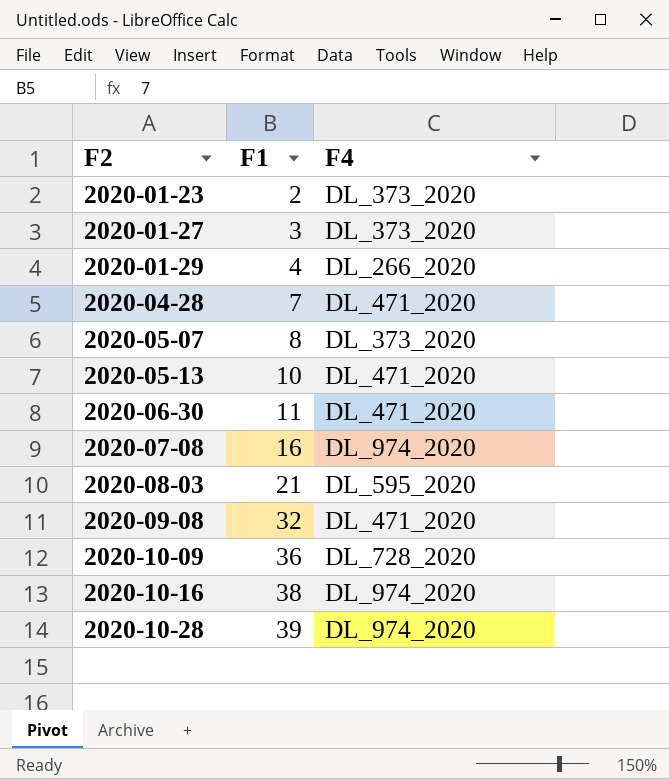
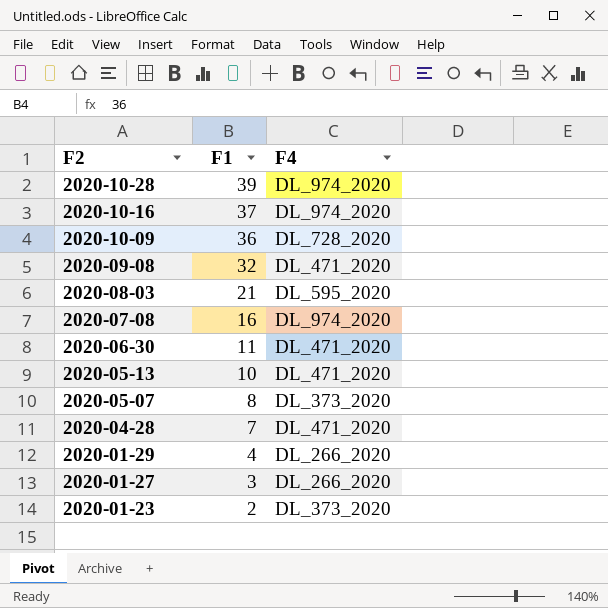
row order: F2 ascending -> F2 descending
2020-10-16 | F1: 38 -> 37
2020-01-27 | F4: DL_373_2020 -> DL_266_2020

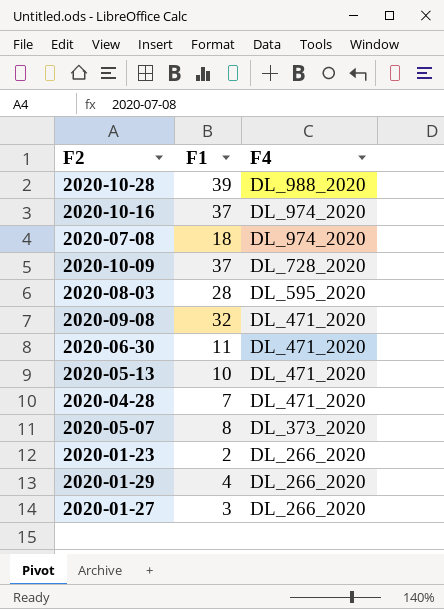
row order: F2 descending -> F4 descending
2020-10-28 | F4: DL_974_2020 -> DL_988_2020
2020-07-08 | F1: 16 -> 18
2020-10-09 | F1: 36 -> 37
2020-08-03 | F1: 21 -> 28
2020-01-23 | F4: DL_373_2020 -> DL_266_2020

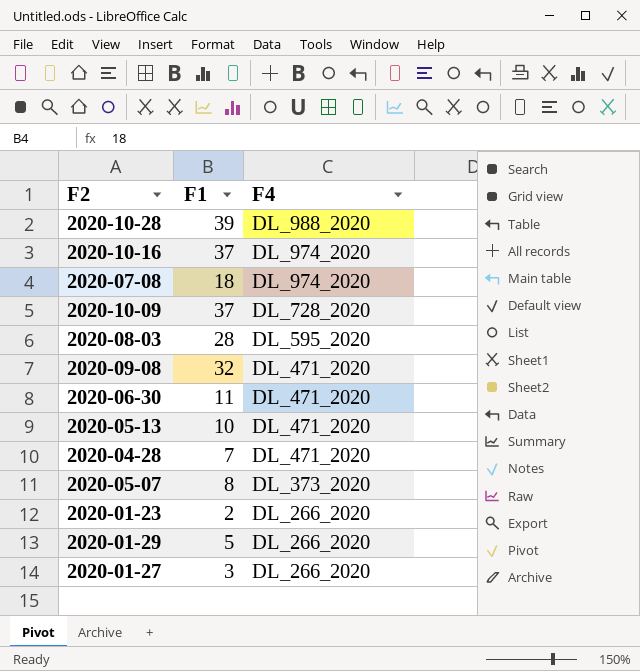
2020-01-29 | F1: 4 -> 5

